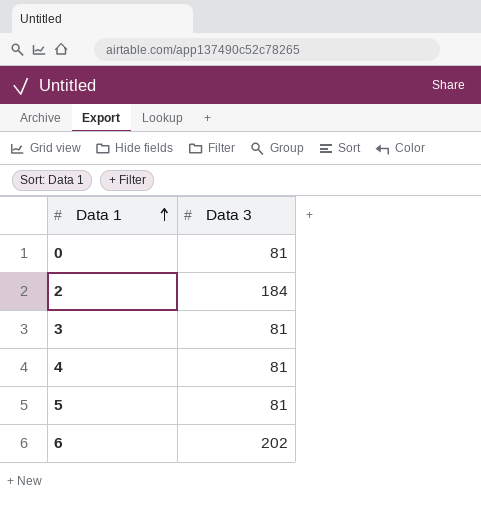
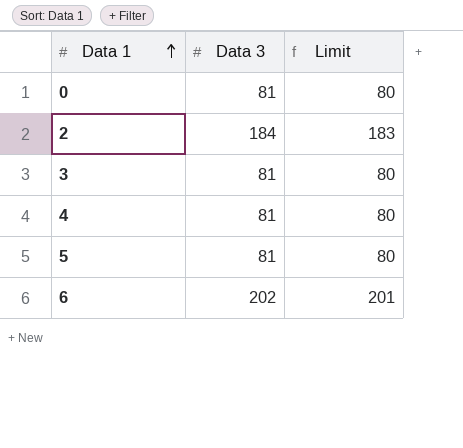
column Limit | formula: none -> [Data 3] - 1

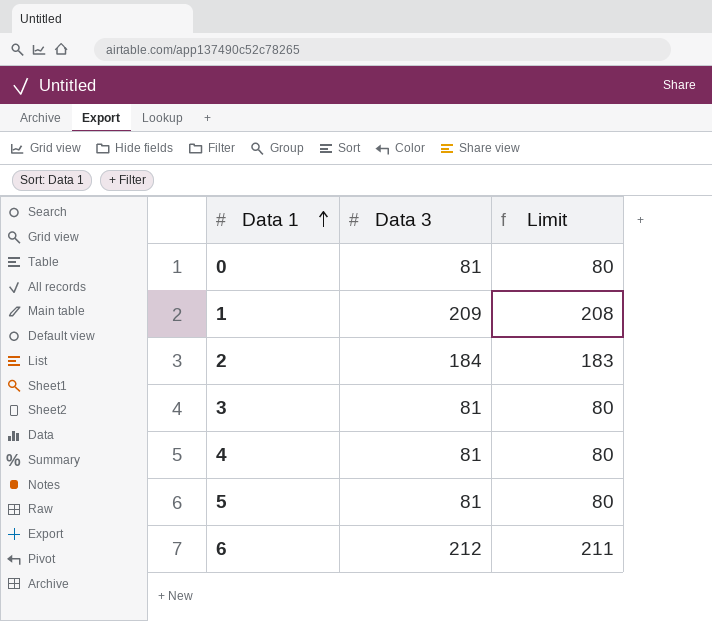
row 1: none -> 209 | 208
6 | Data 3: 202 -> 212
6 | Limit: 201 -> 211

